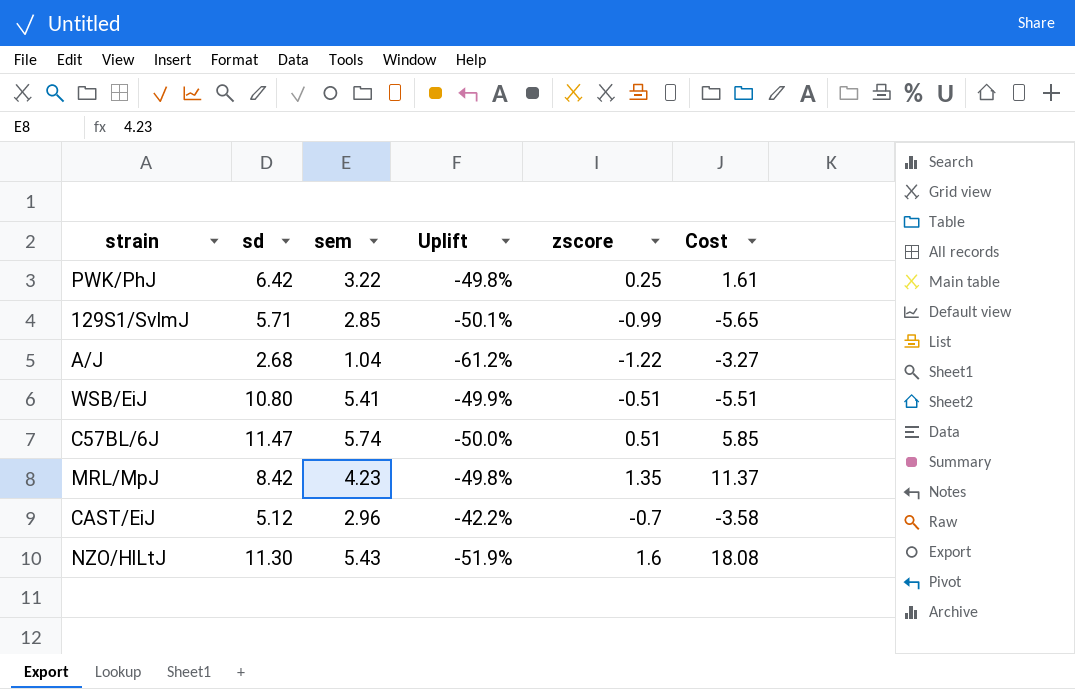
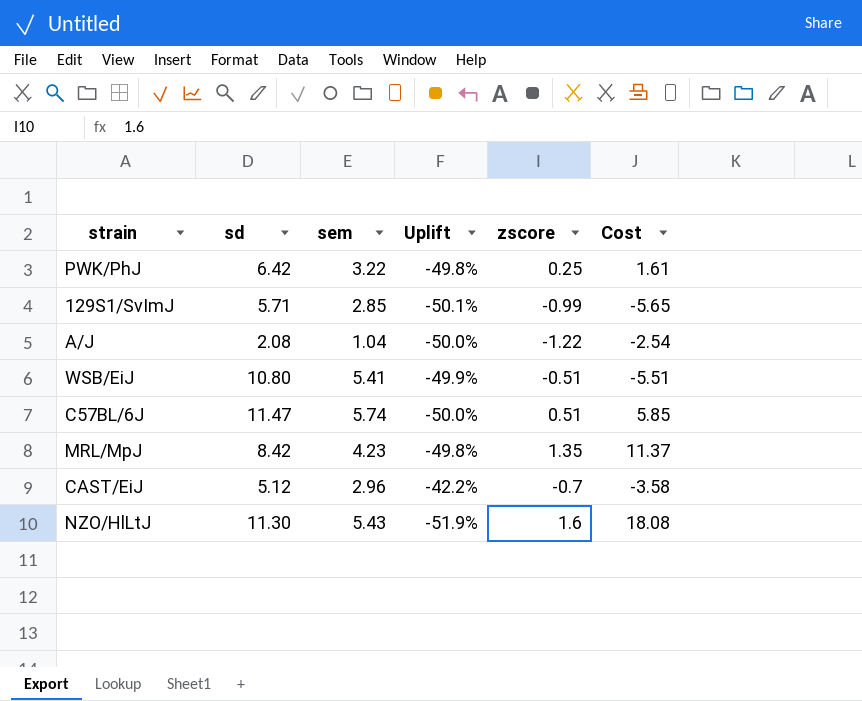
A/J | sd: 2.68 -> 2.08
A/J | Uplift: -61.2% -> -50.0%
A/J | Cost: -3.27 -> -2.54

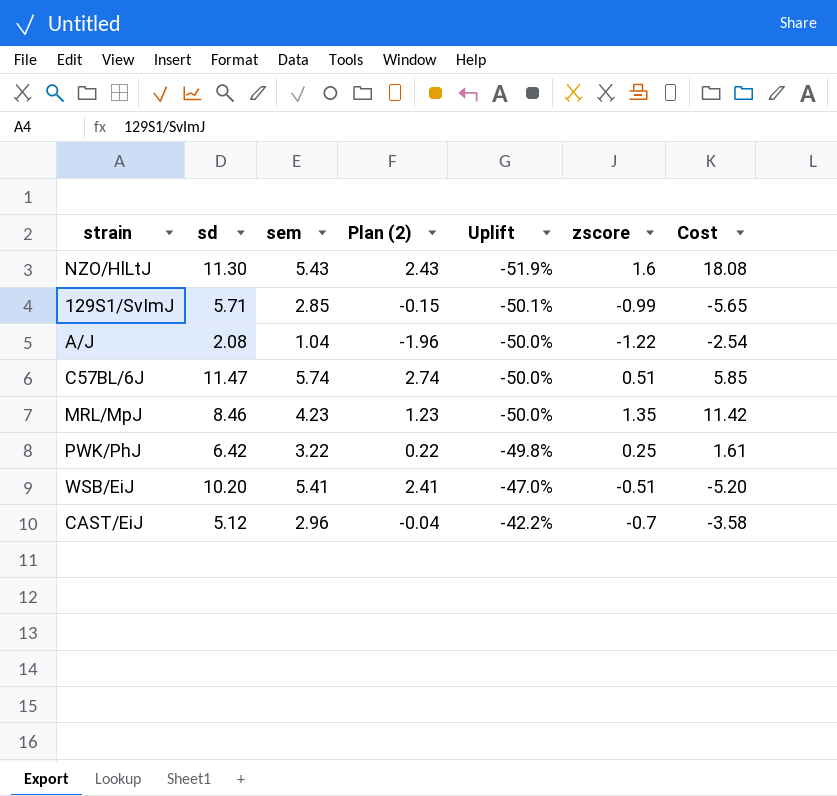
row order: none -> Uplift ascending
column Plan (2) | formula: none -> [sem] - 3
MRL/MpJ | sd: 8.42 -> 8.46
MRL/MpJ | Uplift: -49.8% -> -50.0%
MRL/MpJ | Cost: 11.37 -> 11.42
WSB/EiJ | sd: 10.80 -> 10.20
WSB/EiJ | Uplift: -49.9% -> -47.0%
WSB/EiJ | Cost: -5.51 -> -5.20

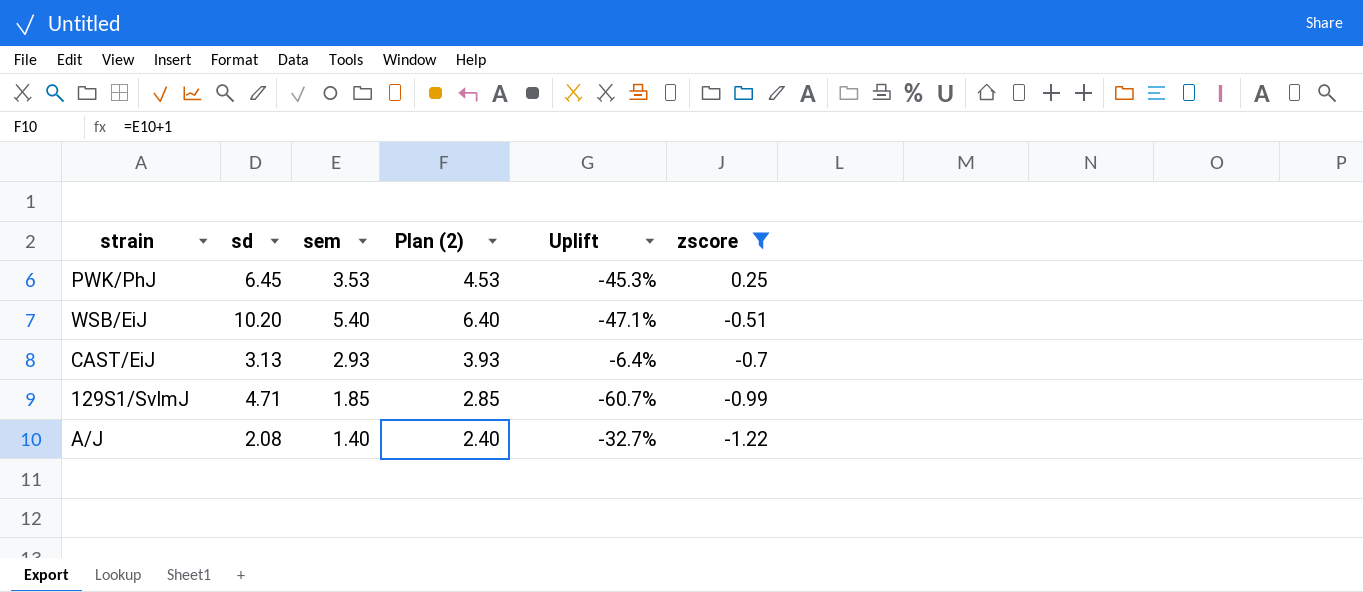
filter: none -> zscore <= 0.25
row order: Uplift ascending -> zscore descending
column Cost | formula: [sd] * [zscore] -> none
column Plan (2) | formula: [sem] - 3 -> [sem] + 1
PWK/PhJ | sd: 6.42 -> 6.45
PWK/PhJ | sem: 3.22 -> 3.53
PWK/PhJ | Uplift: -49.8% -> -45.3%
WSB/EiJ | sem: 5.41 -> 5.40
WSB/EiJ | Uplift: -47.0% -> -47.1%
CAST/EiJ | sd: 5.12 -> 3.13
CAST/EiJ | sem: 2.96 -> 2.93
CAST/EiJ | Uplift: -42.2% -> -6.4%
129S1/SvImJ | sd: 5.71 -> 4.71
129S1/SvImJ | sem: 2.85 -> 1.85
129S1/SvImJ | Uplift: -50.1% -> -60.7%
A/J | sem: 1.04 -> 1.40
A/J | Uplift: -50.0% -> -32.7%

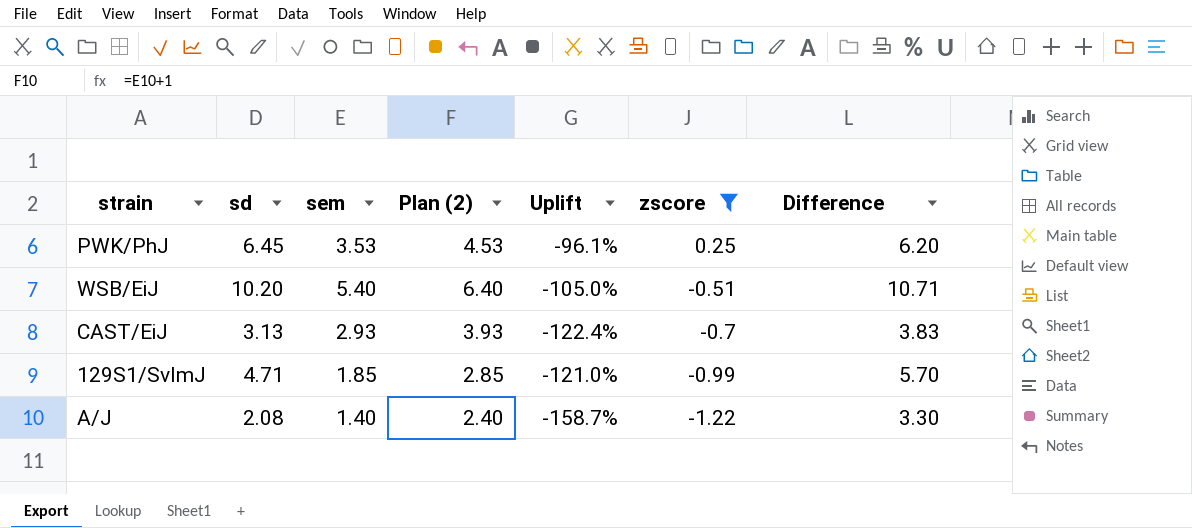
column Uplift | formula: ([sem] - [sd]) / [sd] -> ([zscore] - [sd]) / [sd]
column Difference | formula: none -> [sd] - [zscore]

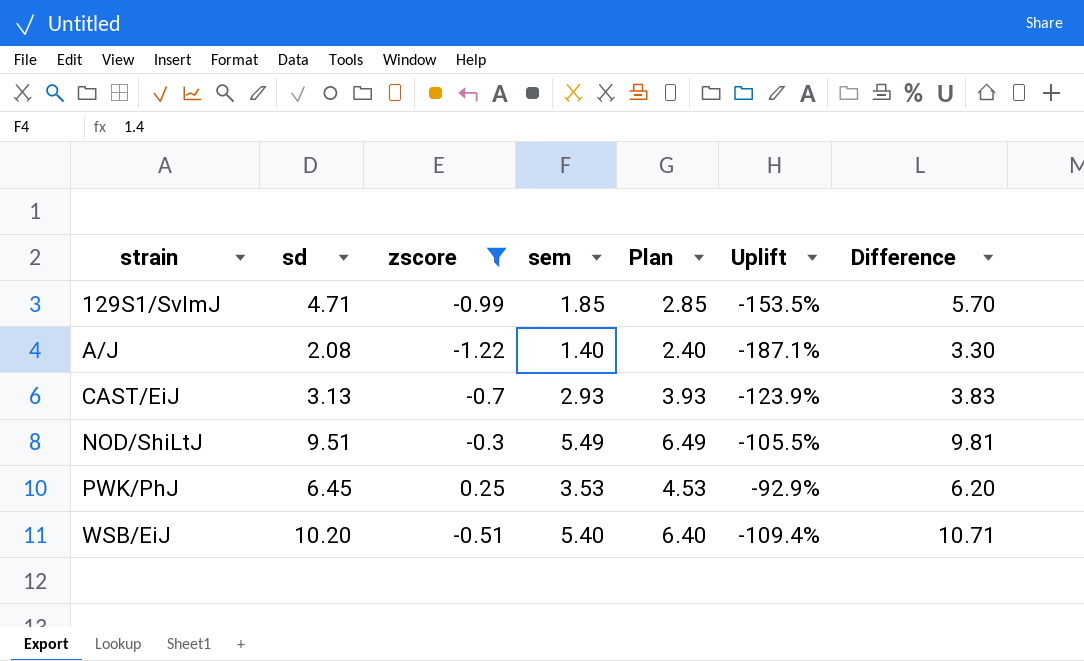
row order: zscore descending -> strain ascending
column zscore | position: 6 -> 3
column name: Plan (2) -> Plan
column Uplift | formula: ([zscore] - [sd]) / [sd] -> ([zscore] - [sem]) / [sem]
row NOD/ShiLtJ: none -> 9.51 | -0.3 | 5.49 | 6.49 | -105.5% | 9.81

